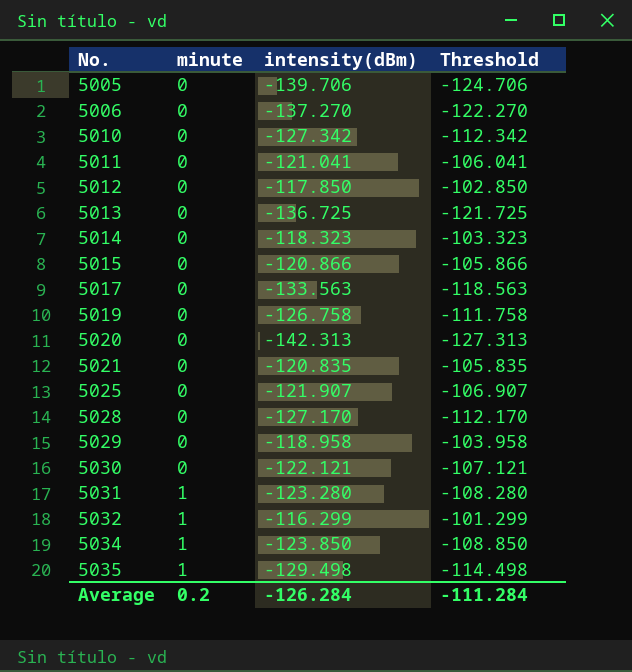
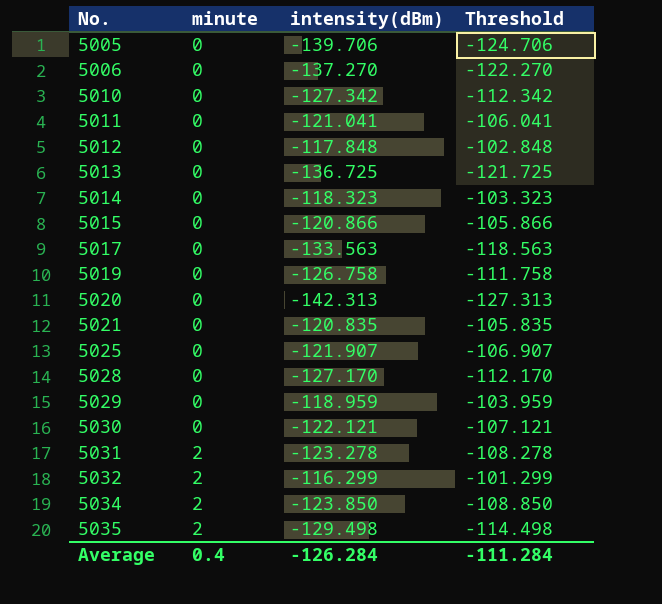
5012 | intensity(dBm): -117.850 -> -117.848
5012 | Threshold: -102.850 -> -102.848
5029 | intensity(dBm): -118.958 -> -118.959
5029 | Threshold: -103.958 -> -103.959
5031 | minute: 1 -> 2
5031 | intensity(dBm): -123.280 -> -123.278
5031 | Threshold: -108.280 -> -108.278
5032 | minute: 1 -> 2
5034 | minute: 1 -> 2
5035 | minute: 1 -> 2
Average | minute: 0.2 -> 0.4

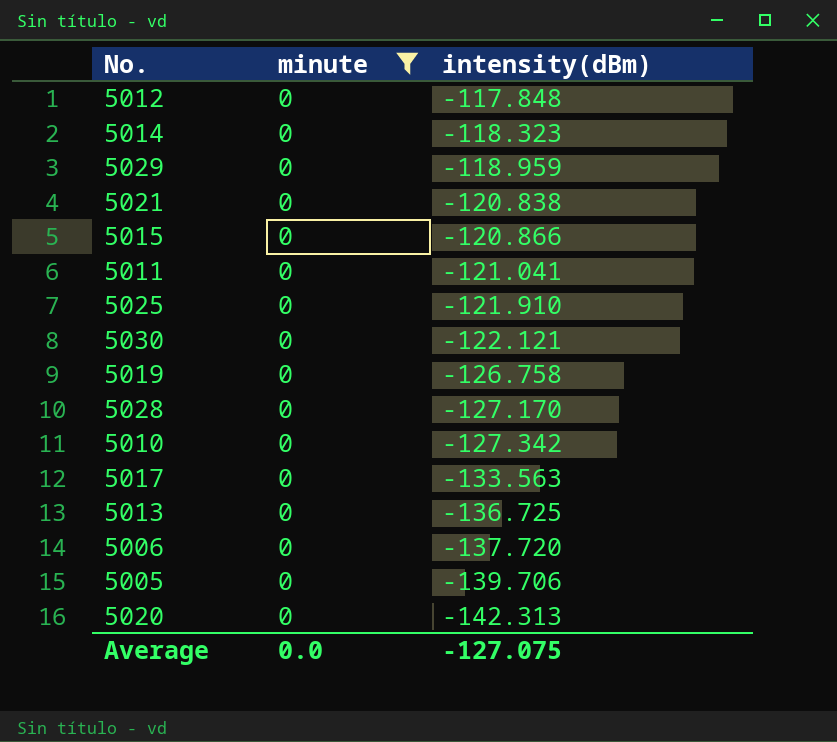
filter: none -> minute = 0
row order: No. ascending -> intensity(dBm) descending
column Threshold | formula: [intensity(dBm)] + 15 -> none
5021 | intensity(dBm): -120.835 -> -120.838
5025 | intensity(dBm): -121.907 -> -121.910
5006 | intensity(dBm): -137.270 -> -137.720
Average | minute: 0.4 -> 0.0
Average | intensity(dBm): -126.284 -> -127.075

